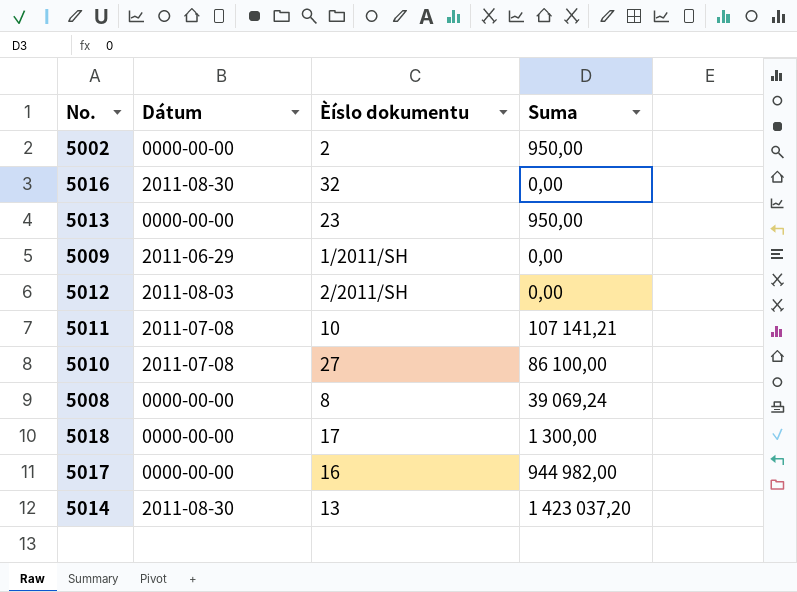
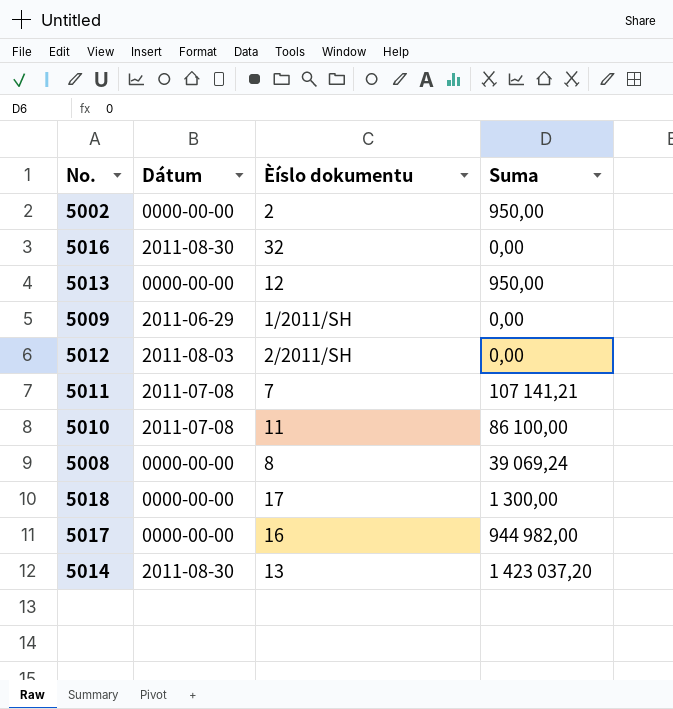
5013 | Èíslo dokumentu: 23 -> 12
5011 | Èíslo dokumentu: 10 -> 7
5010 | Èíslo dokumentu: 27 -> 11

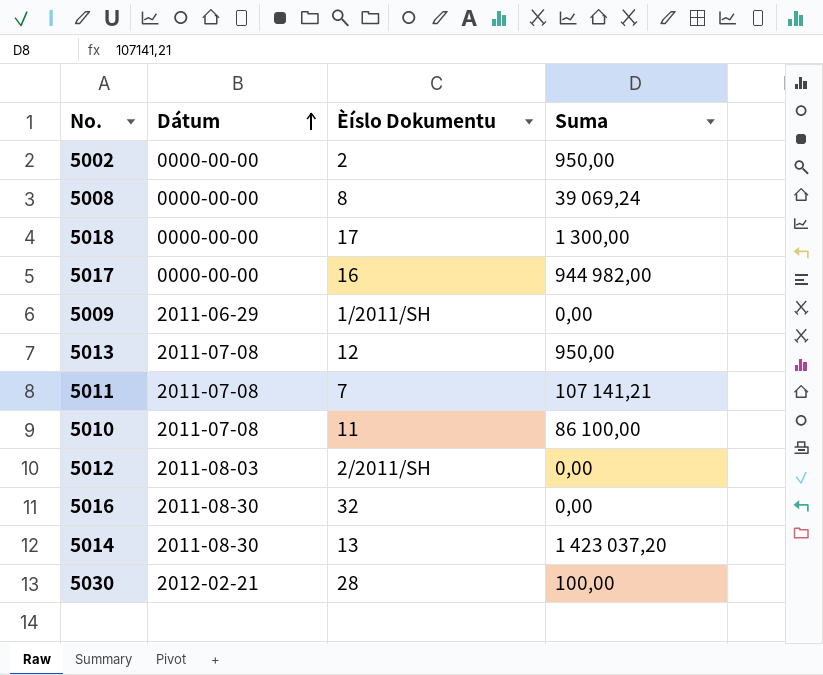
row order: none -> Dátum ascending
column name: Èíslo dokumentu -> Èíslo Dokumentu
5013 | Dátum: 0000-00-00 -> 2011-07-08
row 5030: none -> 2012-02-21 | 28 | 100,00

